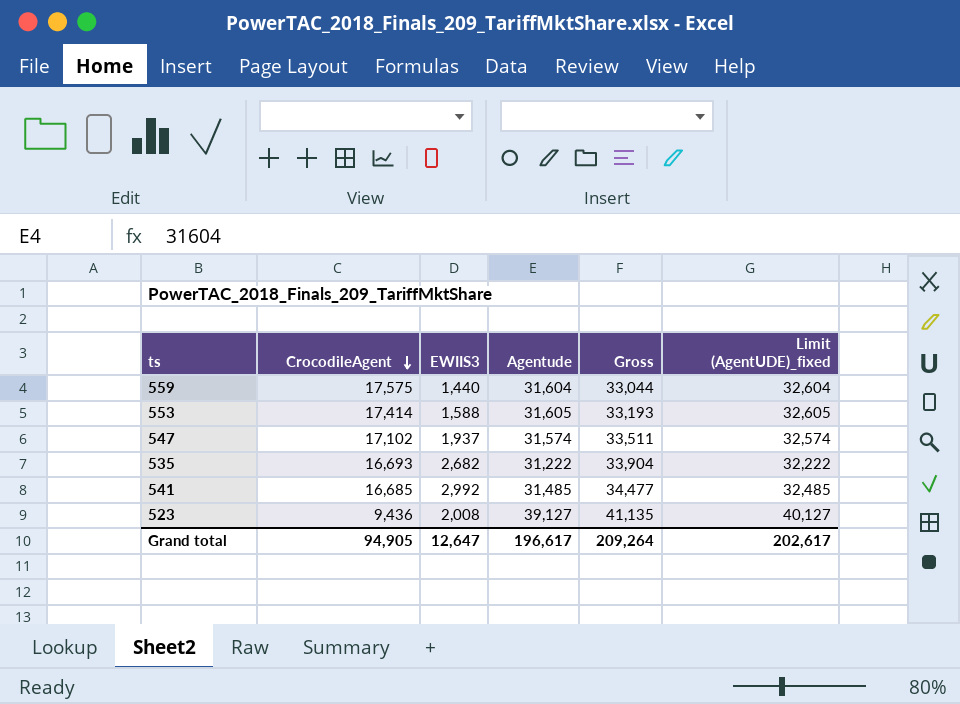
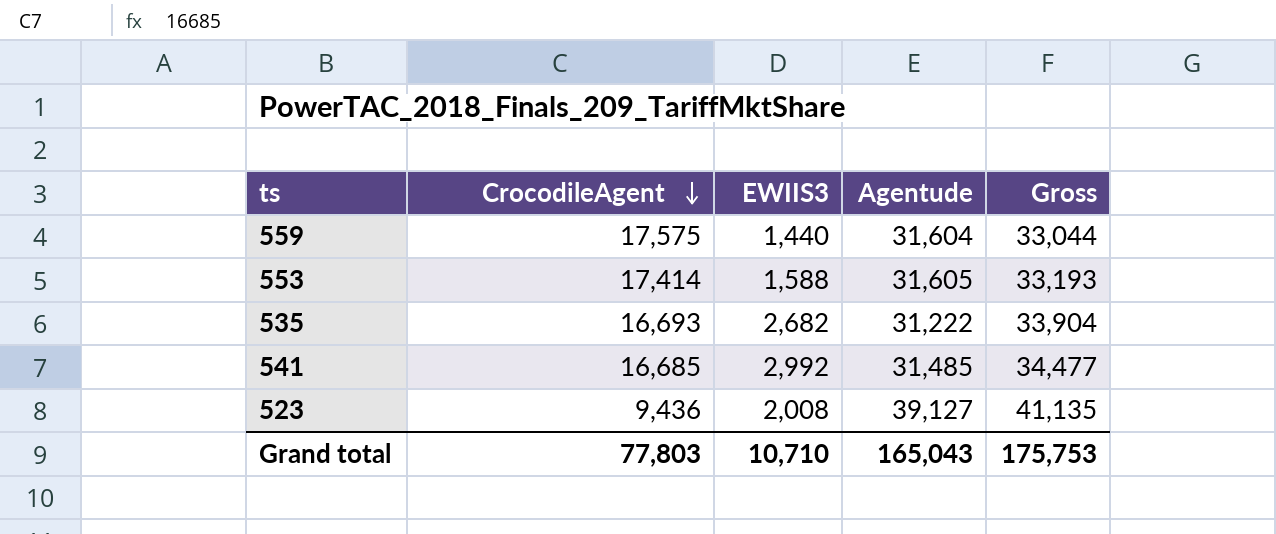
column Limit (AgentUDE)_fixed | formula: [Agentude] + 1000 -> none
row 547: 17,102 | 1,937 | 31,574 | 33,511 | 32,574 -> none
Grand total | CrocodileAgent: 94,905 -> 77,803
Grand total | EWIIS3: 12,647 -> 10,710
Grand total | Agentude: 196,617 -> 165,043
Grand total | Gross: 209,264 -> 175,753

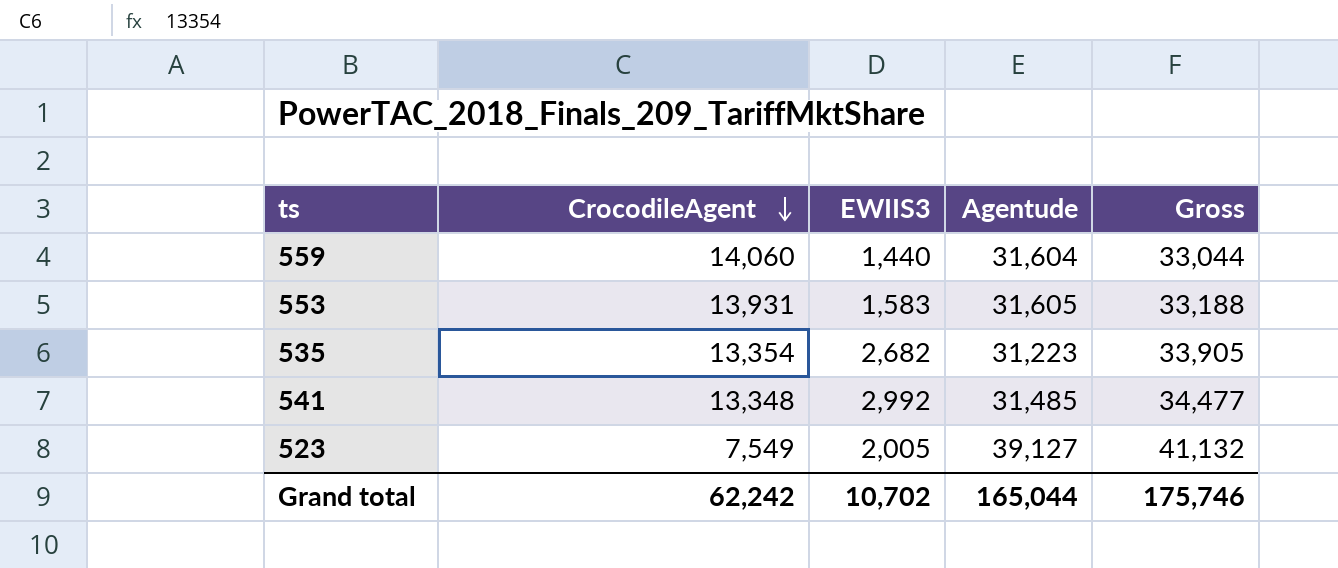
559 | CrocodileAgent: 17,575 -> 14,060
553 | CrocodileAgent: 17,414 -> 13,931
553 | EWIIS3: 1,588 -> 1,583
553 | Gross: 33,193 -> 33,188
535 | CrocodileAgent: 16,693 -> 13,354
535 | Agentude: 31,222 -> 31,223
535 | Gross: 33,904 -> 33,905
541 | CrocodileAgent: 16,685 -> 13,348
523 | CrocodileAgent: 9,436 -> 7,549
523 | EWIIS3: 2,008 -> 2,005
523 | Gross: 41,135 -> 41,132
Grand total | CrocodileAgent: 77,803 -> 62,242
Grand total | EWIIS3: 10,710 -> 10,702
Grand total | Agentude: 165,043 -> 165,044
Grand total | Gross: 175,753 -> 175,746

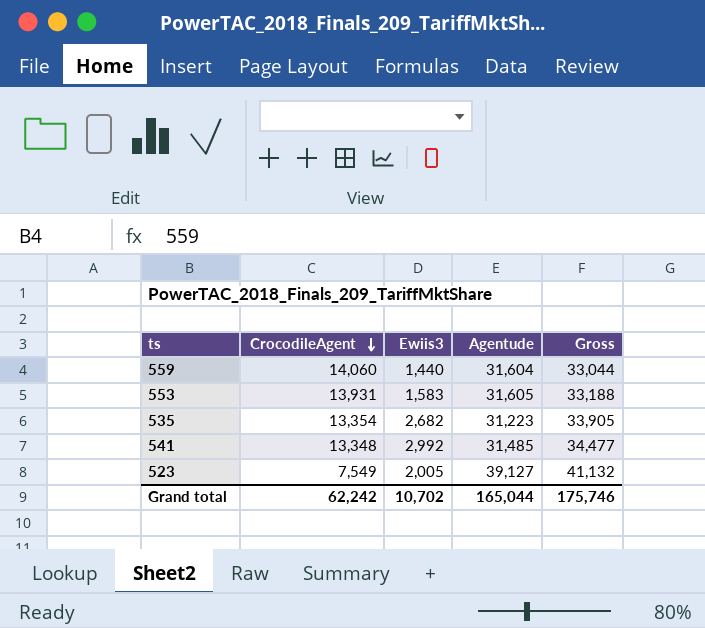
column name: EWIIS3 -> Ewiis3

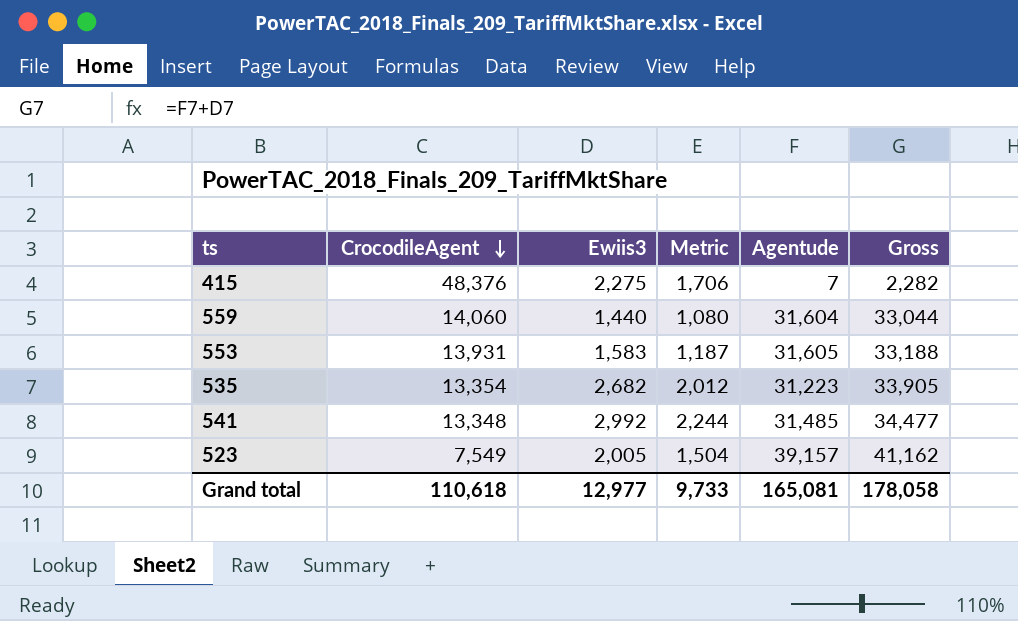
column Metric | formula: none -> [Ewiis3] * 0.75
row 415: none -> 48,376 | 2,275 | 1,706 | 7 | 2,282
523 | Agentude: 39,127 -> 39,157
523 | Gross: 41,132 -> 41,162
Grand total | CrocodileAgent: 62,242 -> 110,618
Grand total | Ewiis3: 10,702 -> 12,977
Grand total | Agentude: 165,044 -> 165,081
Grand total | Gross: 175,746 -> 178,058

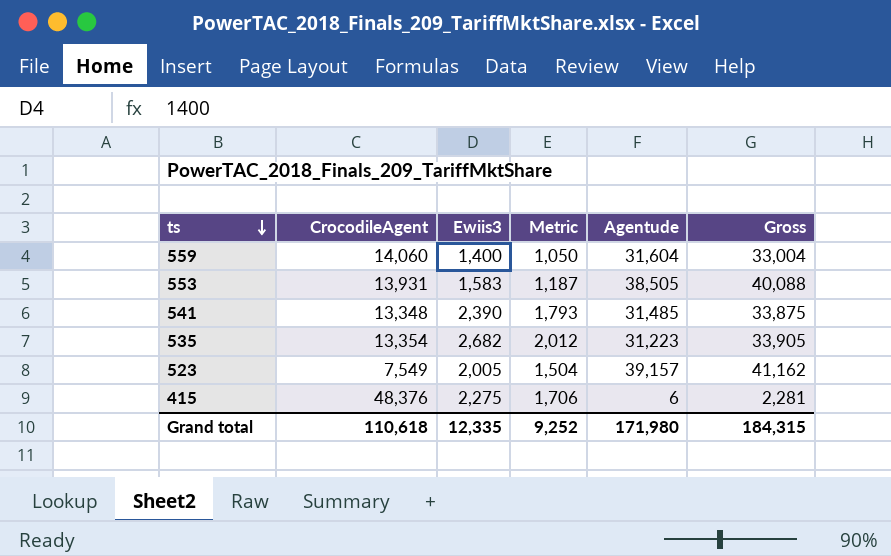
row order: CrocodileAgent descending -> ts descending
559 | Ewiis3: 1,440 -> 1,400
559 | Metric: 1,080 -> 1,050
559 | Gross: 33,044 -> 33,004
553 | Agentude: 31,605 -> 38,505
553 | Gross: 33,188 -> 40,088
541 | Ewiis3: 2,992 -> 2,390
541 | Metric: 2,244 -> 1,793
541 | Gross: 34,477 -> 33,875
415 | Agentude: 7 -> 6
415 | Gross: 2,282 -> 2,281
Grand total | Ewiis3: 12,977 -> 12,335
Grand total | Metric: 9,733 -> 9,252
Grand total | Agentude: 165,081 -> 171,980
Grand total | Gross: 178,058 -> 184,315

